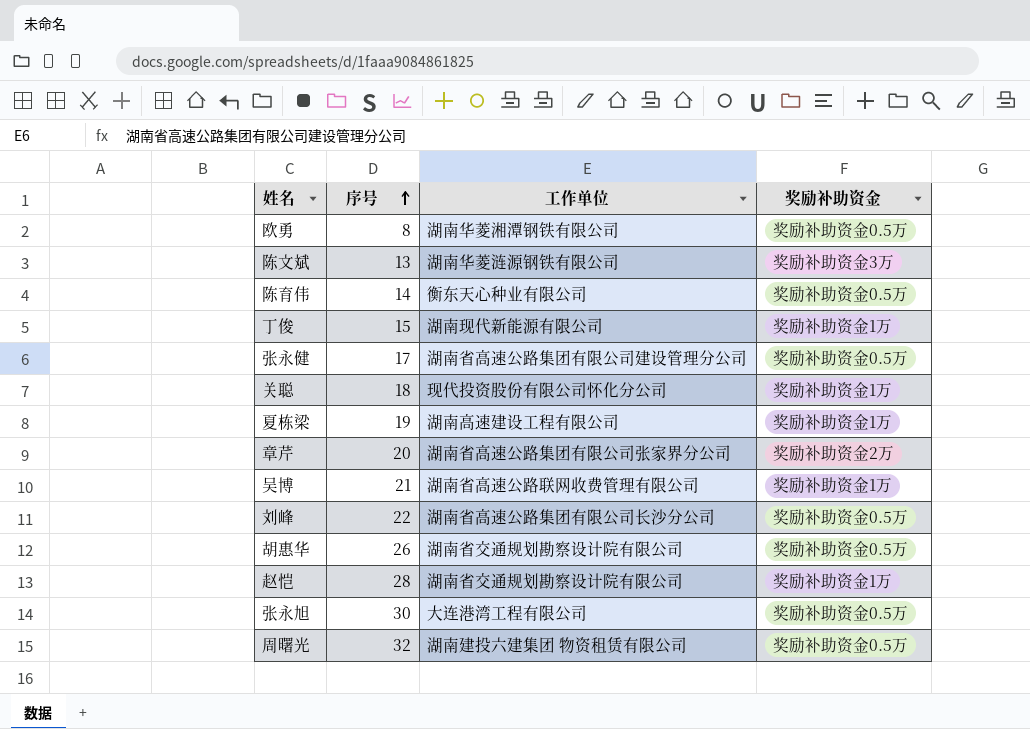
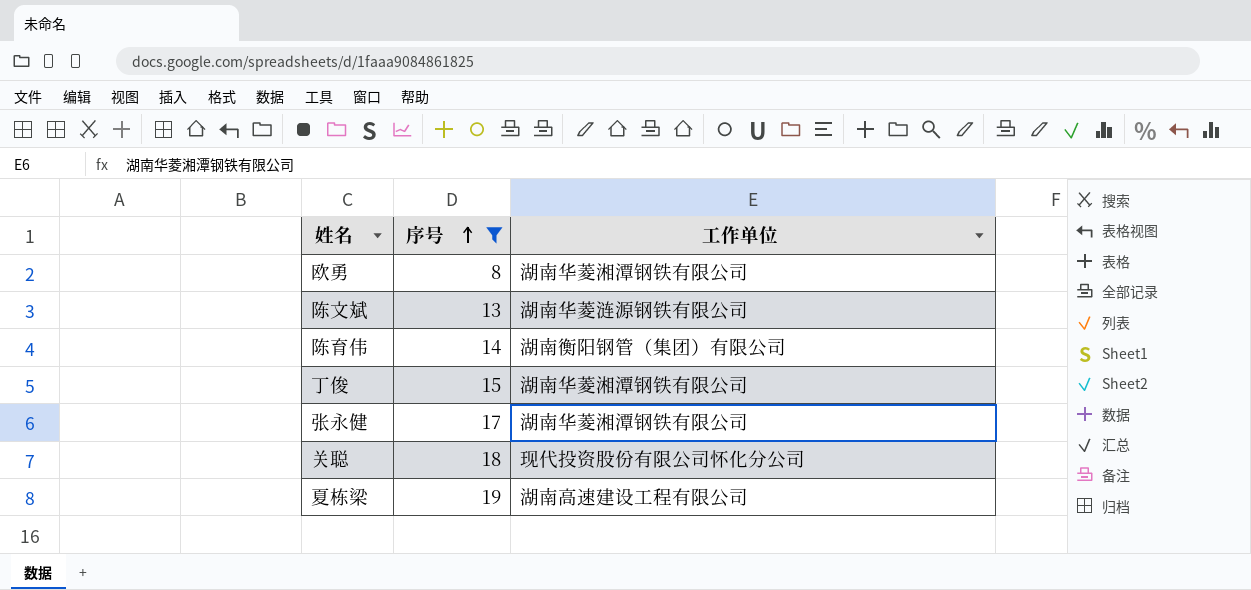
filter: none -> 序号 <= 19
column 奖励补助资金 | position: 4 -> none
陈育伟 | 工作单位: 衡东天心种业有限公司 -> 湖南衡阳钢管（集团）有限公司
丁俊 | 工作单位: 湖南现代新能源有限公司 -> 湖南华菱湘潭钢铁有限公司
张永健 | 工作单位: 湖南省高速公路集团有限公司建设管理分公司 -> 湖南华菱湘潭钢铁有限公司

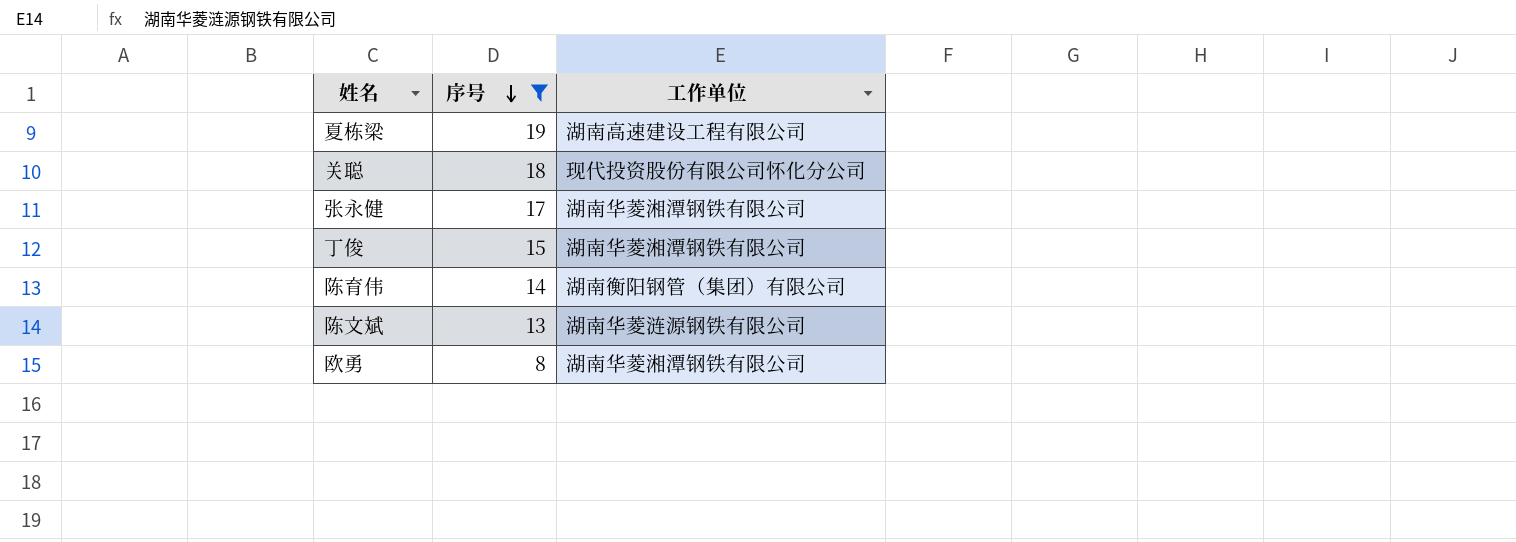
row order: 序号 ascending -> 序号 descending

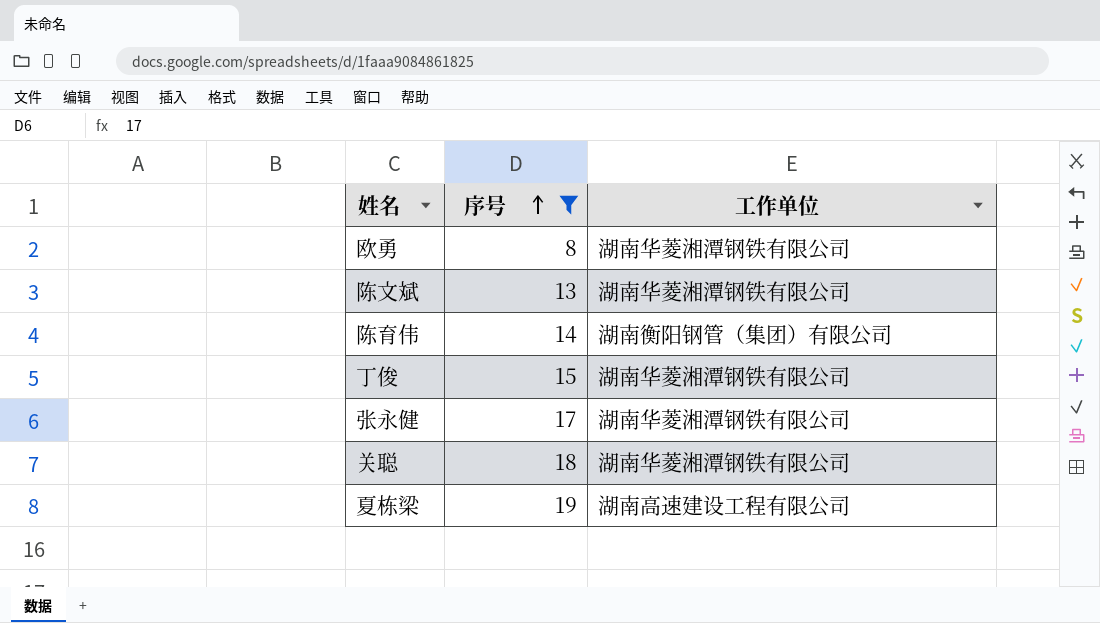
row order: 序号 descending -> 序号 ascending
陈文斌 | 工作单位: 湖南华菱涟源钢铁有限公司 -> 湖南华菱湘潭钢铁有限公司
关聪 | 工作单位: 现代投资股份有限公司怀化分公司 -> 湖南华菱湘潭钢铁有限公司

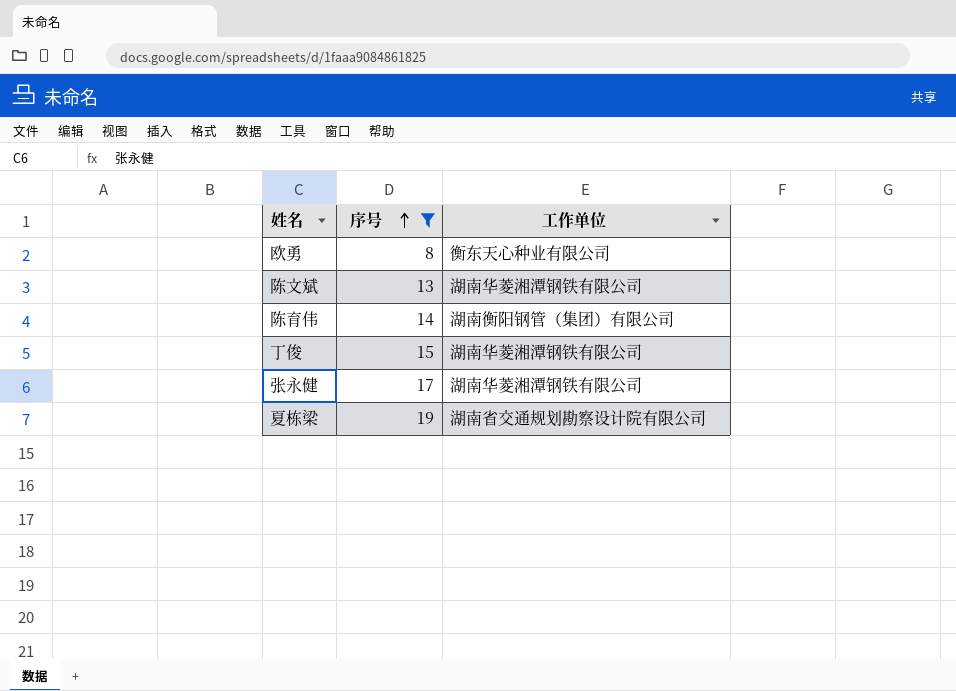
row 关聪: 18 | 湖南华菱湘潭钢铁有限公司 -> none
欧勇 | 工作单位: 湖南华菱湘潭钢铁有限公司 -> 衡东天心种业有限公司
夏栋梁 | 工作单位: 湖南高速建设工程有限公司 -> 湖南省交通规划勘察设计院有限公司

